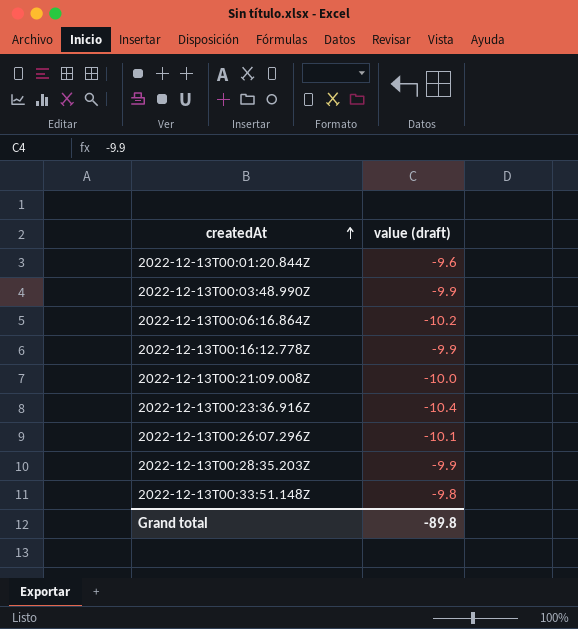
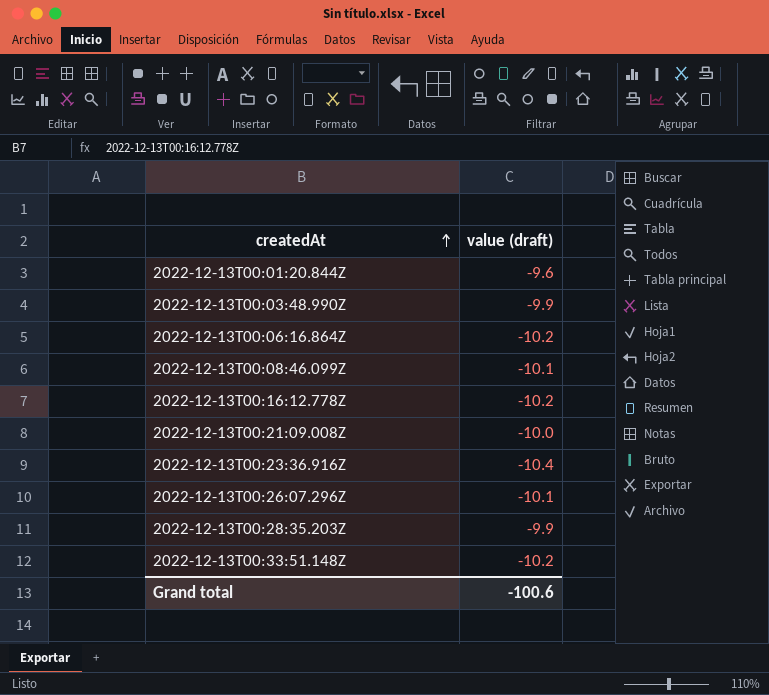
row 2022-12-13T00:08:46.099Z: none -> -10.1
2022-12-13T00:16:12.778Z | value (draft): -9.9 -> -10.2
2022-12-13T00:33:51.148Z | value (draft): -9.8 -> -10.2
Grand total | value (draft): -89.8 -> -100.6

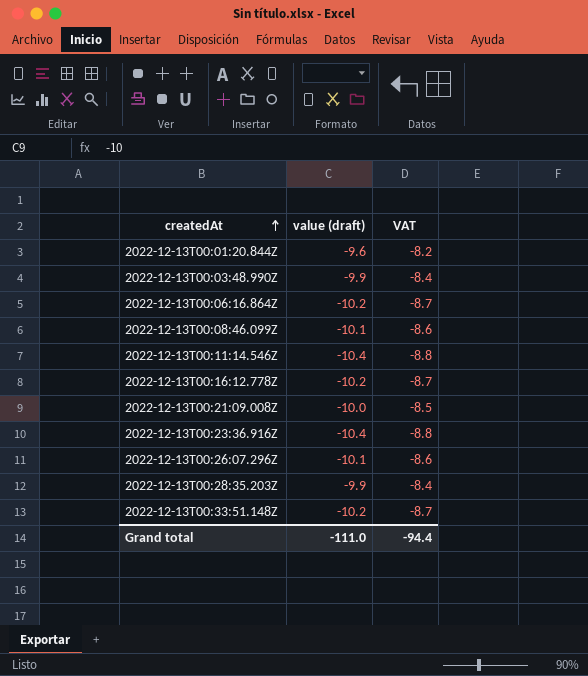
column VAT | formula: none -> [value (draft)] * 0.85
row 2022-12-13T00:11:14.546Z: none -> -10.4 | -8.8
Grand total | value (draft): -100.6 -> -111.0

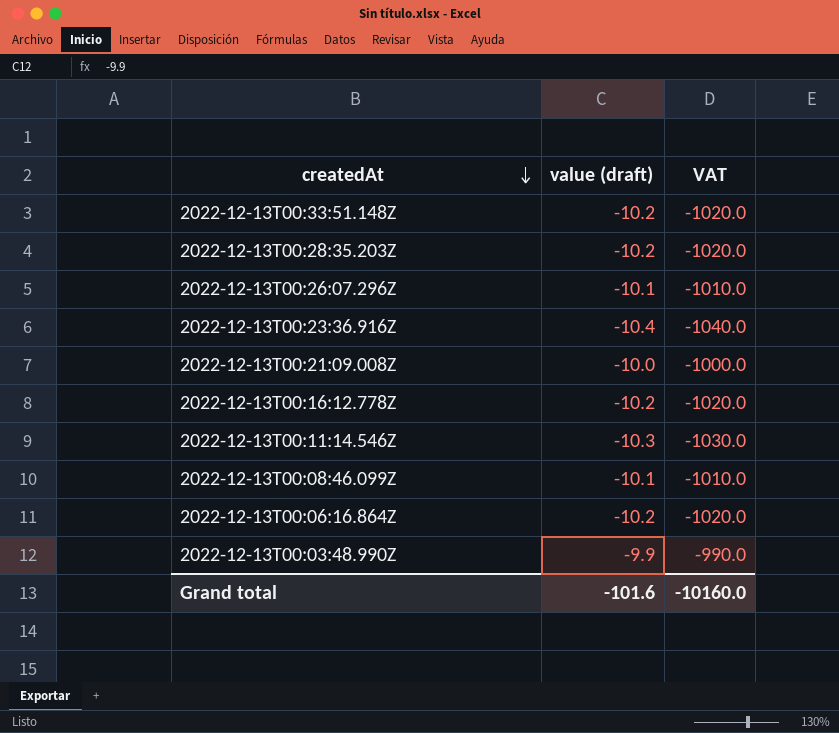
row order: createdAt ascending -> createdAt descending
column VAT | formula: [value (draft)] * 0.85 -> [value (draft)] * 100
row 2022-12-13T00:01:20.844Z: -9.6 | -8.2 -> none
2022-12-13T00:28:35.203Z | value (draft): -9.9 -> -10.2
2022-12-13T00:11:14.546Z | value (draft): -10.4 -> -10.3
Grand total | value (draft): -111.0 -> -101.6
Grand total | VAT: -94.4 -> -10160.0

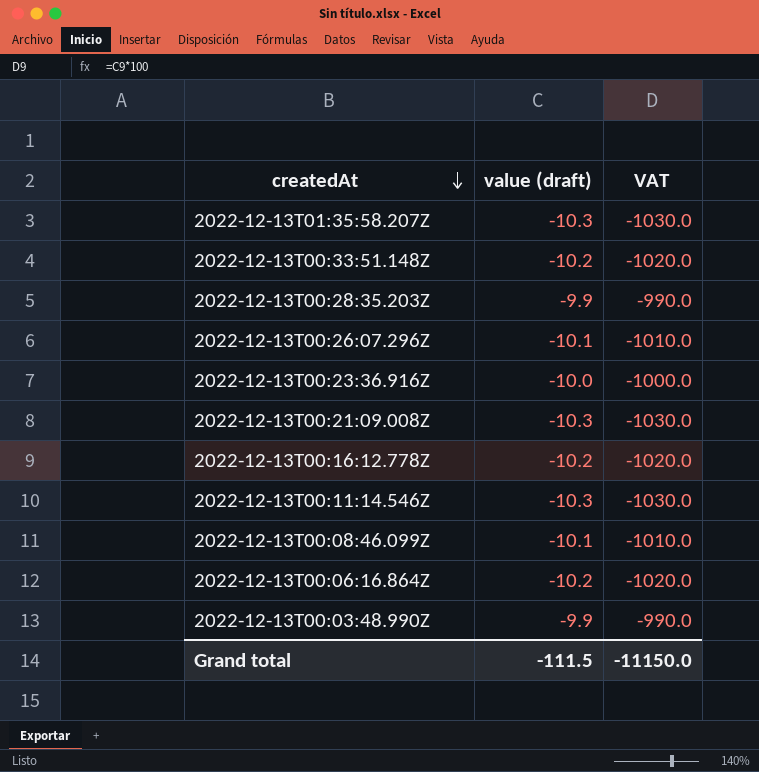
row 2022-12-13T01:35:58.207Z: none -> -10.3 | -1030.0
2022-12-13T00:28:35.203Z | value (draft): -10.2 -> -9.9
2022-12-13T00:28:35.203Z | VAT: -1020.0 -> -990.0
2022-12-13T00:23:36.916Z | value (draft): -10.4 -> -10.0
2022-12-13T00:23:36.916Z | VAT: -1040.0 -> -1000.0
2022-12-13T00:21:09.008Z | value (draft): -10.0 -> -10.3
2022-12-13T00:21:09.008Z | VAT: -1000.0 -> -1030.0
Grand total | value (draft): -101.6 -> -111.5
Grand total | VAT: -10160.0 -> -11150.0

